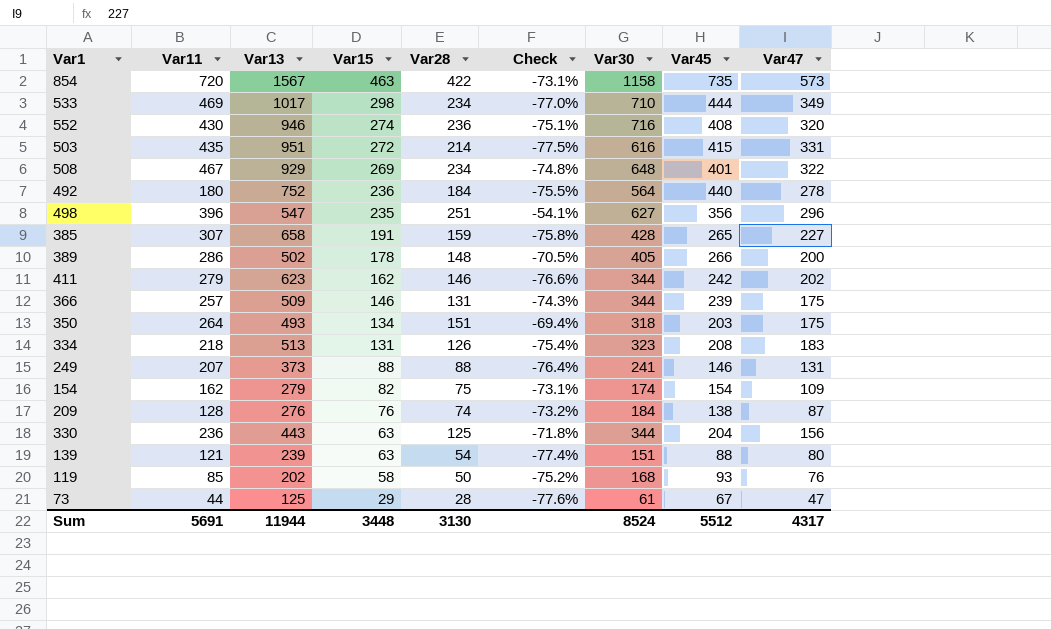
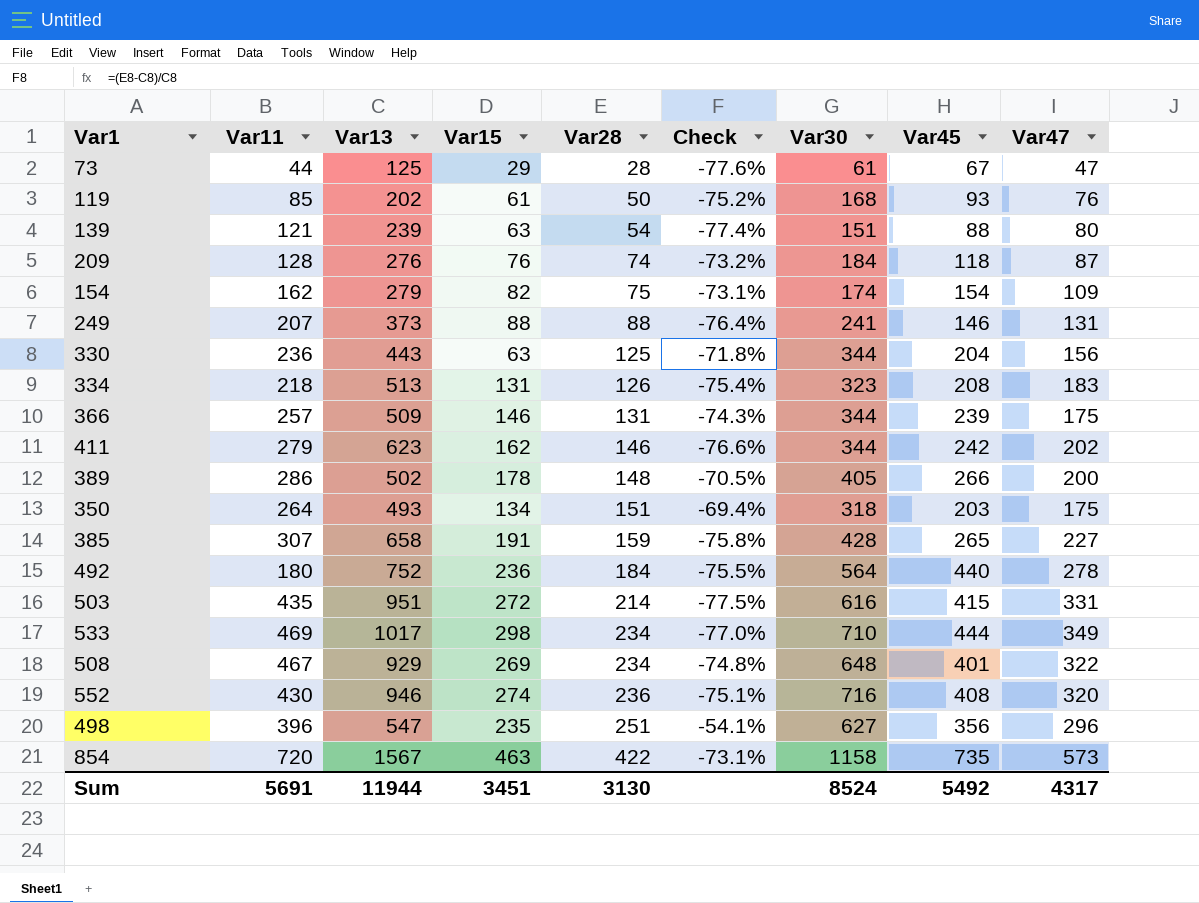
row order: Var15 descending -> Var28 ascending
119 | Var15: 58 -> 61
209 | Var45: 138 -> 118
Sum | Var15: 3448 -> 3451
Sum | Var45: 5512 -> 5492

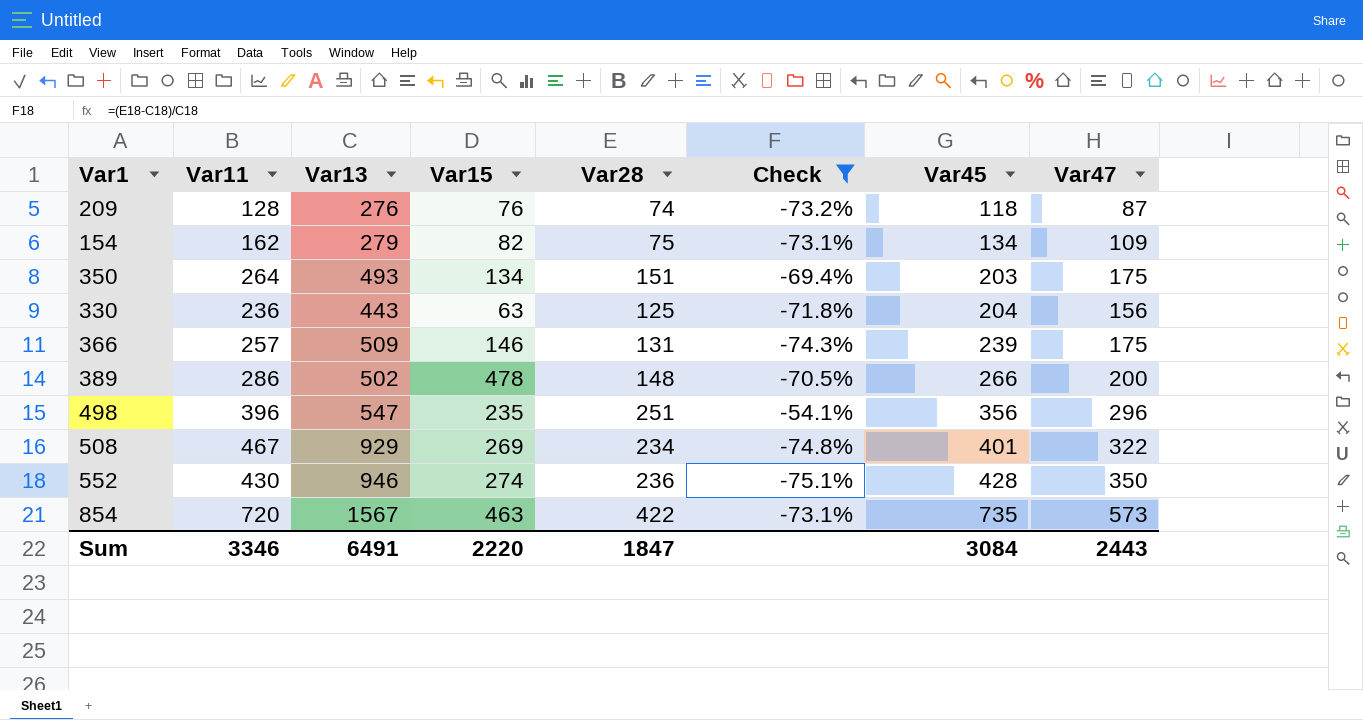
filter: none -> Check >= -75.1%
row order: Var28 ascending -> Var45 ascending
column Var30 | position: 7 -> none
154 | Var45: 154 -> 134
389 | Var15: 178 -> 478
552 | Var45: 408 -> 428
552 | Var47: 320 -> 350
Sum | Var11: 5691 -> 3346
Sum | Var13: 11944 -> 6491
Sum | Var15: 3451 -> 2220
Sum | Var28: 3130 -> 1847
Sum | Var45: 5492 -> 3084
Sum | Var47: 4317 -> 2443

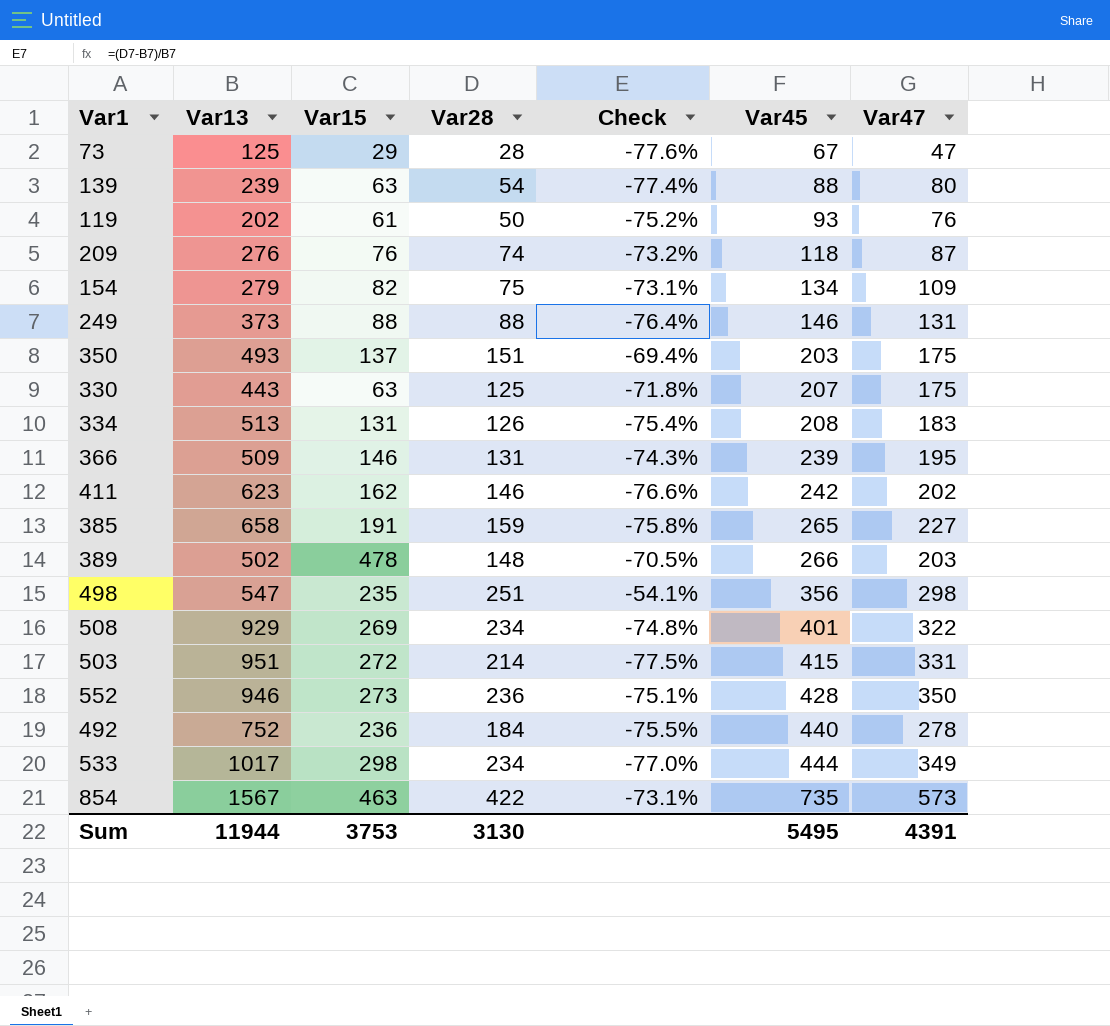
filter: Check >= -75.1% -> none
column Var11 | position: 2 -> none
350 | Var15: 134 -> 137
330 | Var45: 204 -> 207
330 | Var47: 156 -> 175
366 | Var47: 175 -> 195
389 | Var47: 200 -> 203
498 | Var47: 296 -> 298
552 | Var15: 274 -> 273
Sum | Var13: 6491 -> 11944
Sum | Var15: 2220 -> 3753
Sum | Var28: 1847 -> 3130
Sum | Var45: 3084 -> 5495
Sum | Var47: 2443 -> 4391

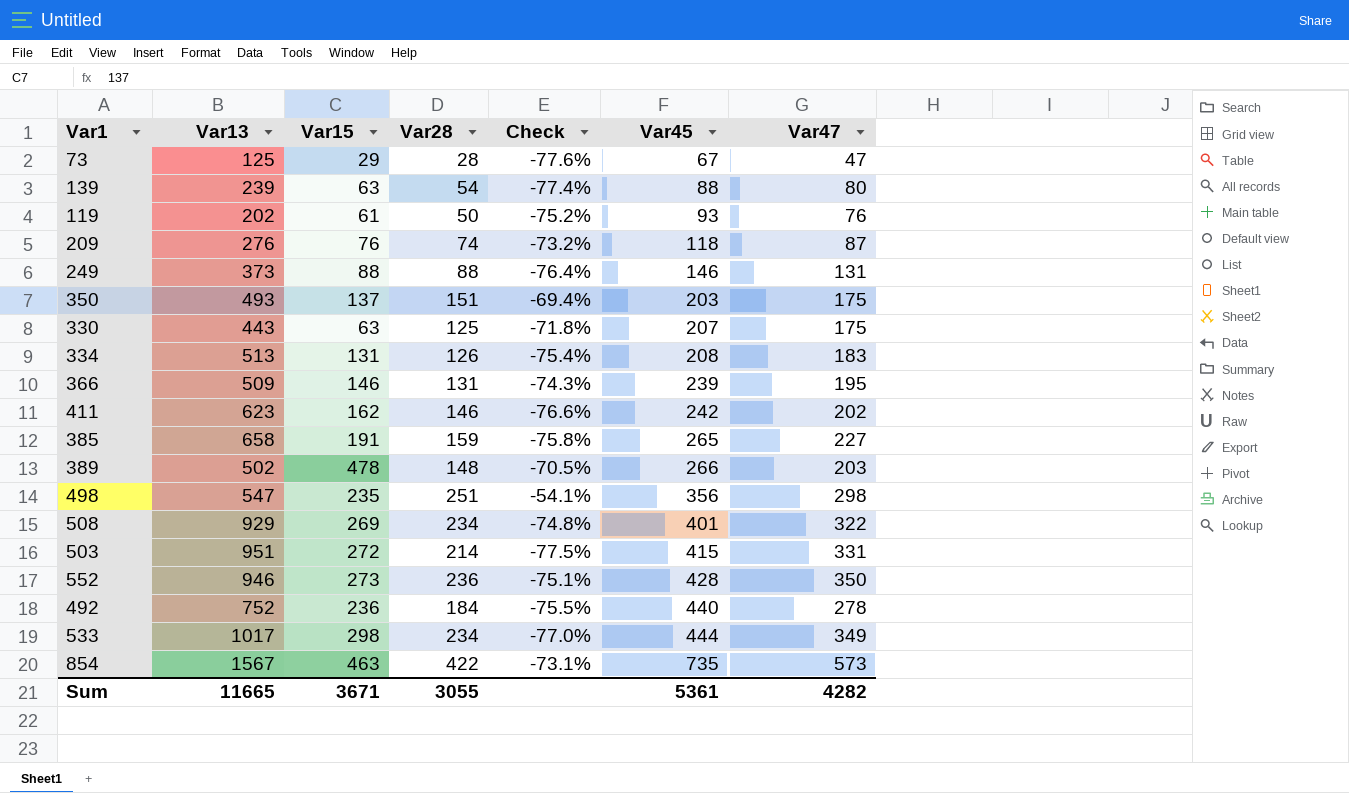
row 154: 279 | 82 | 75 | -73.1% | 134 | 109 -> none
Sum | Var13: 11944 -> 11665
Sum | Var15: 3753 -> 3671
Sum | Var28: 3130 -> 3055
Sum | Var45: 5495 -> 5361
Sum | Var47: 4391 -> 4282

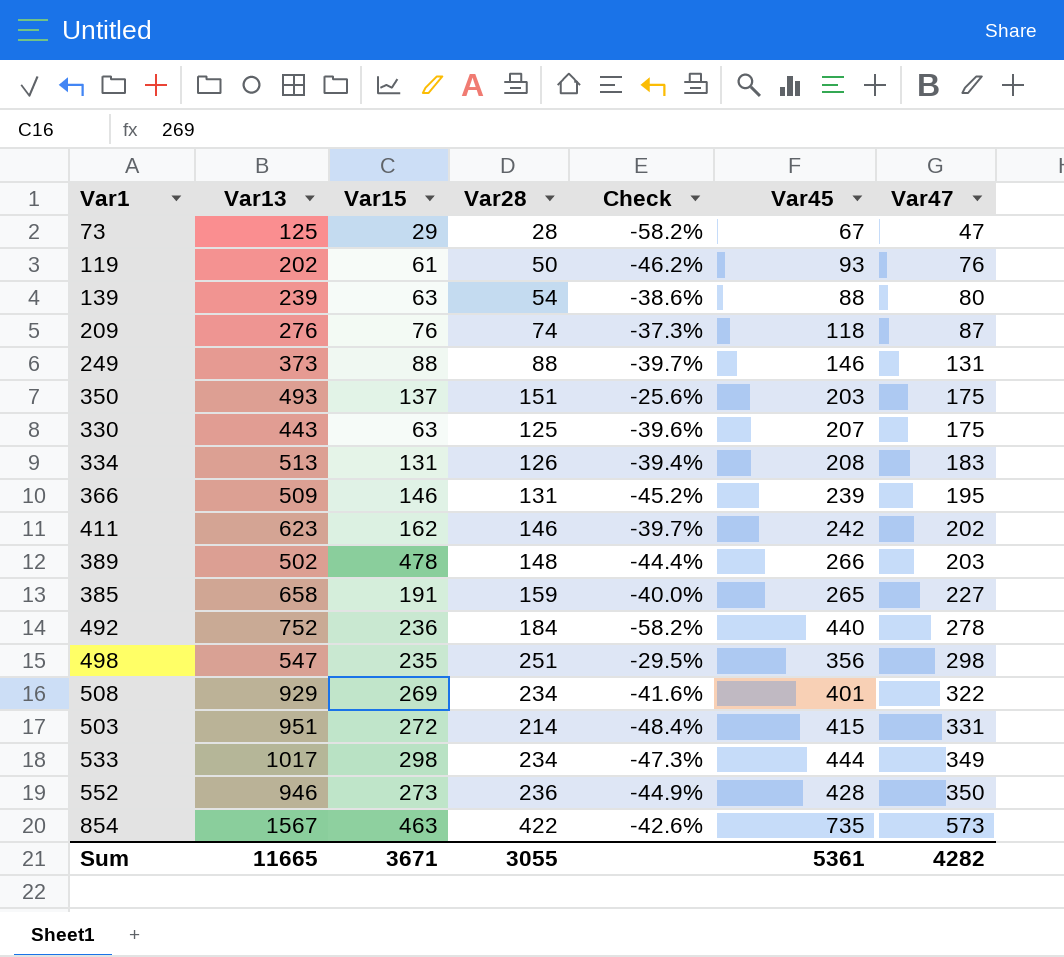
row order: Var45 ascending -> Var47 ascending
column Check | formula: ([Var28] - [Var13]) / [Var13] -> ([Var28] - [Var45]) / [Var45]

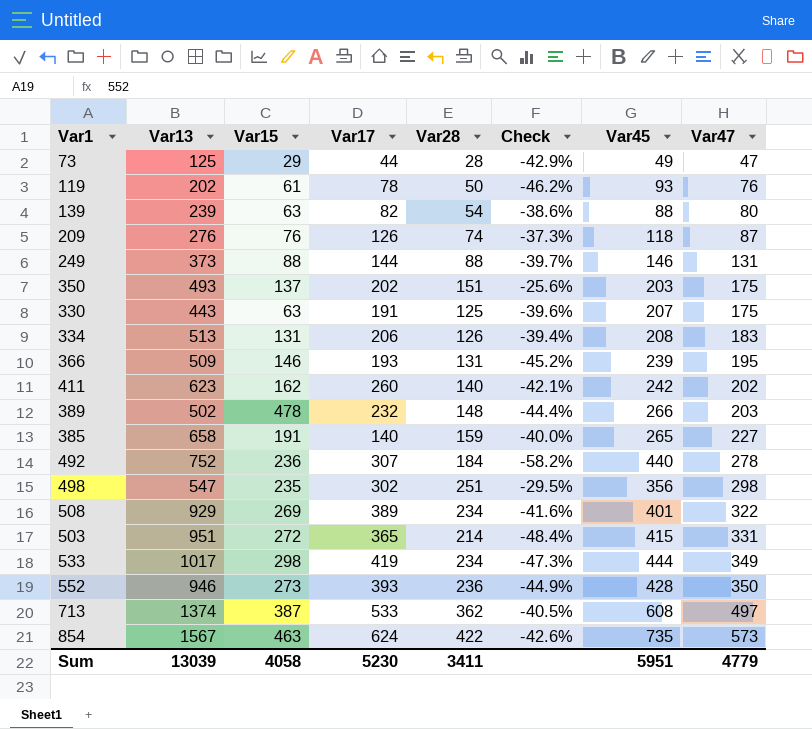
column Var17 | position: none -> 4
73 | Check: -58.2% -> -42.9%
73 | Var45: 67 -> 49
411 | Var28: 146 -> 140
411 | Check: -39.7% -> -42.1%
row 713: none -> 1374 | 387 | 533 | 362 | -40.5% | 608 | 497
Sum | Var13: 11665 -> 13039
Sum | Var15: 3671 -> 4058
Sum | Var28: 3055 -> 3411
Sum | Var45: 5361 -> 5951
Sum | Var47: 4282 -> 4779

